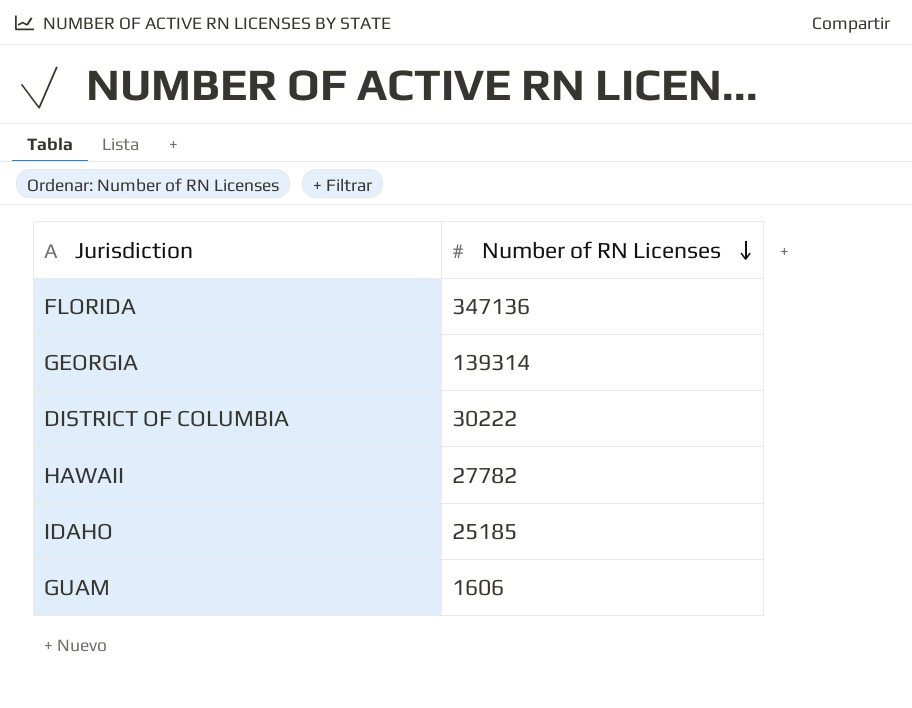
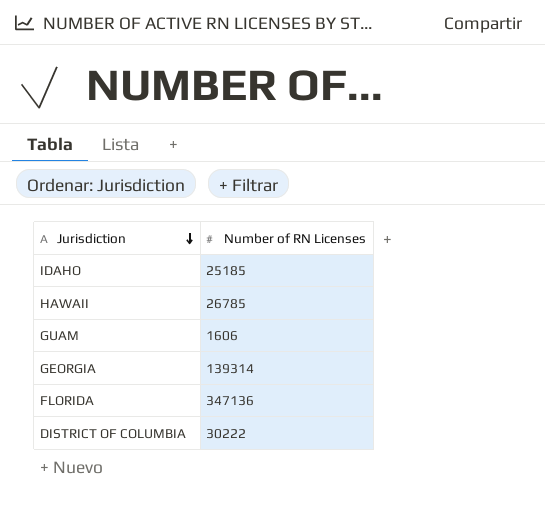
row order: Number of RN Licenses descending -> Jurisdiction descending
HAWAII | Number of RN Licenses: 27782 -> 26785

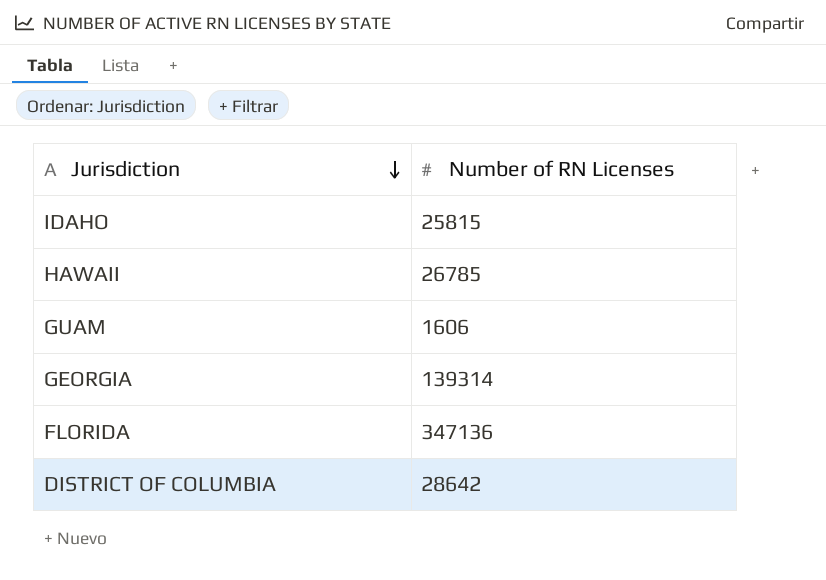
IDAHO | Number of RN Licenses: 25185 -> 25815
DISTRICT OF COLUMBIA | Number of RN Licenses: 30222 -> 28642

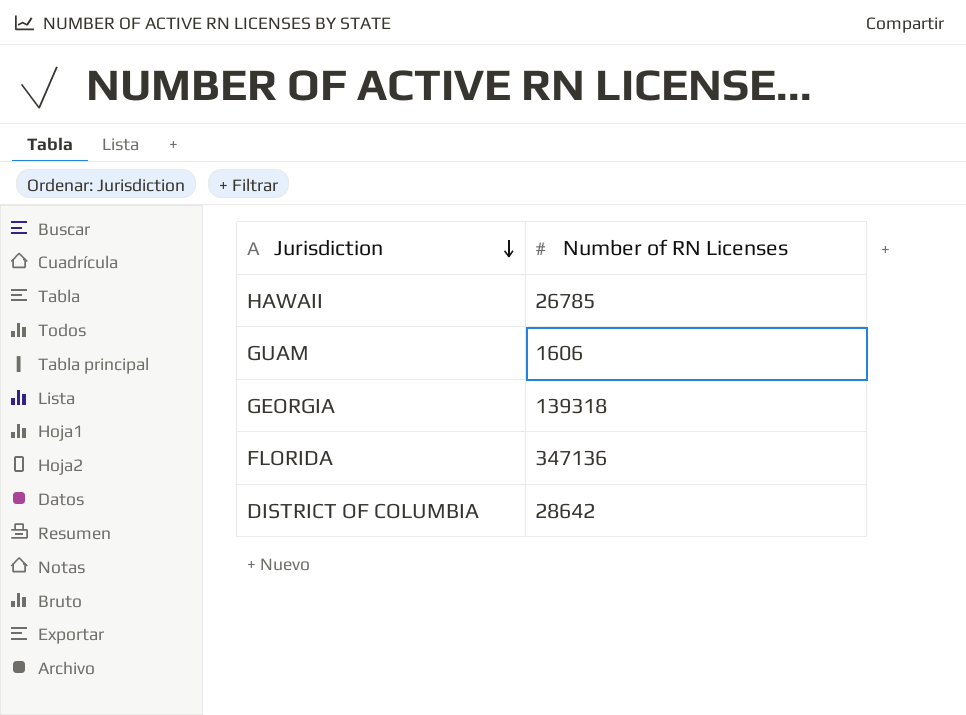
row IDAHO: 25815 -> none
GEORGIA | Number of RN Licenses: 139314 -> 139318

